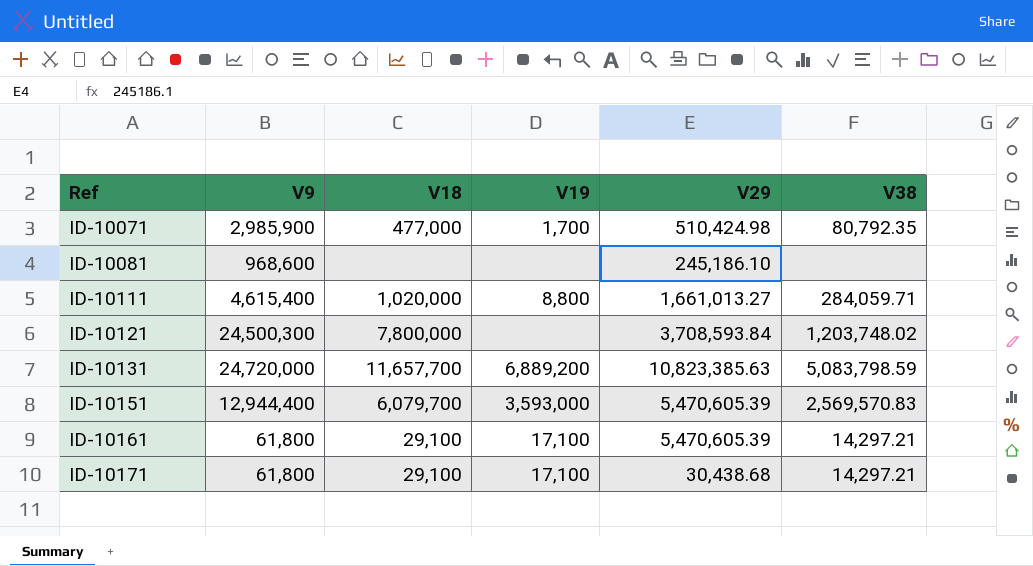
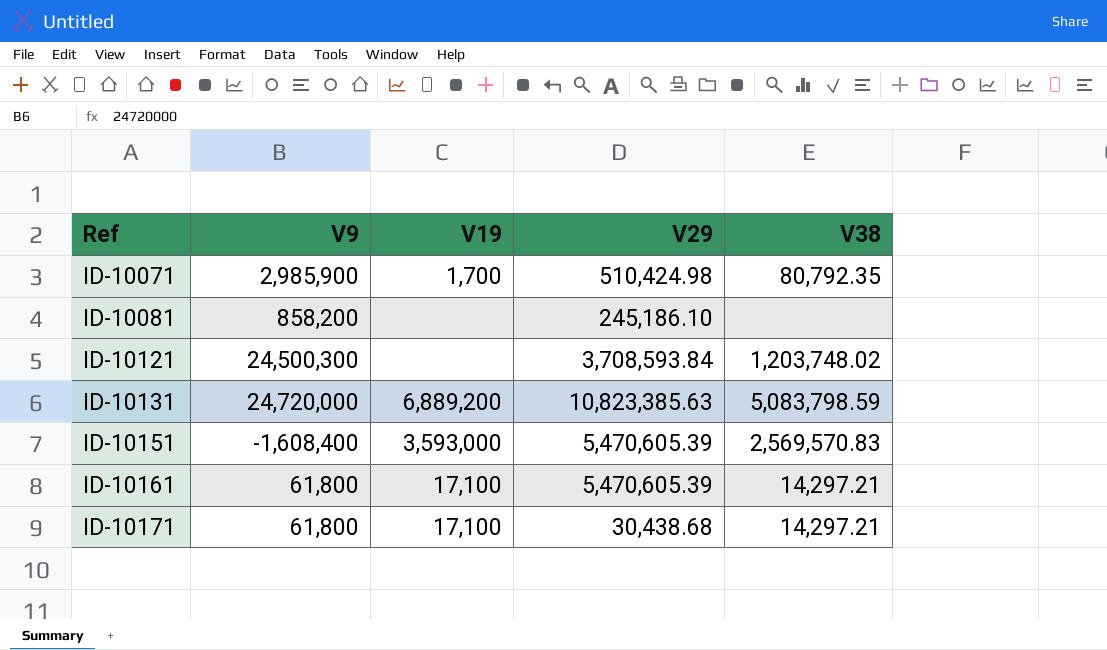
column V18 | position: 3 -> none
row ID-10111: 4,615,400 | 1,020,000 | 8,800 | 1,661,013.27 | 284,059.71 -> none
ID-10081 | V9: 968,600 -> 858,200
ID-10151 | V9: 12,944,400 -> -1,608,400

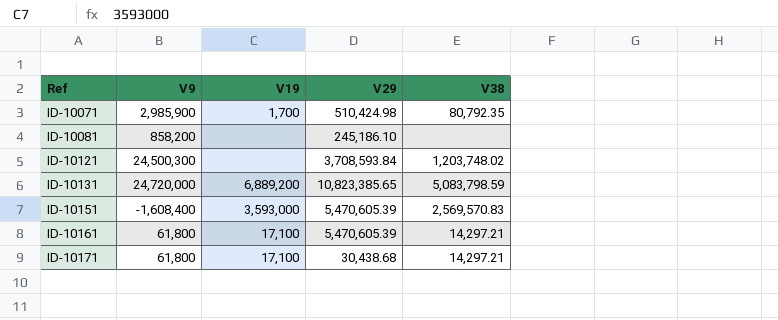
ID-10131 | V29: 10,823,385.63 -> 10,823,385.65

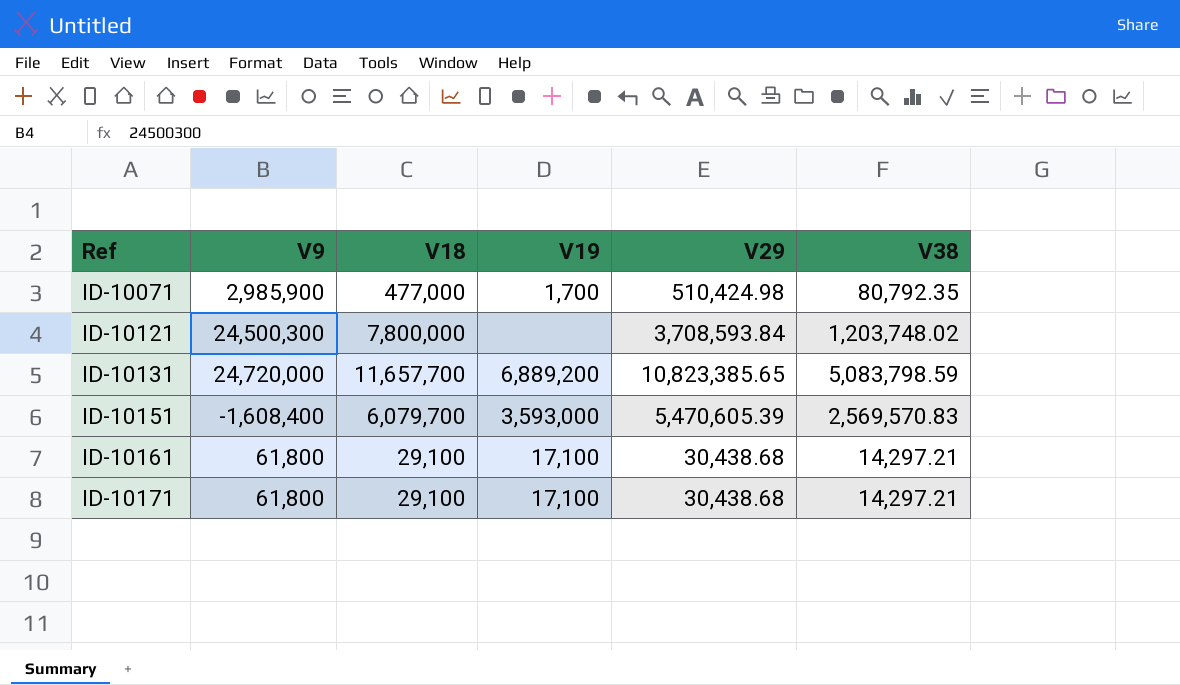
column V18 | position: none -> 3
row ID-10081: 858,200 | none | 245,186.10 | none -> none
ID-10161 | V29: 5,470,605.39 -> 30,438.68

